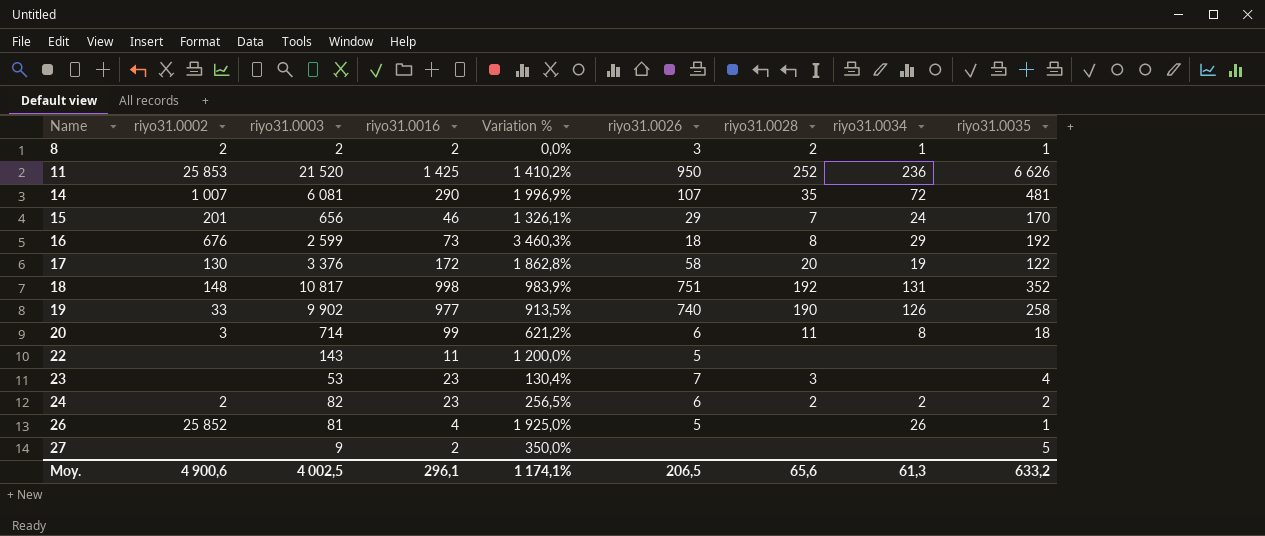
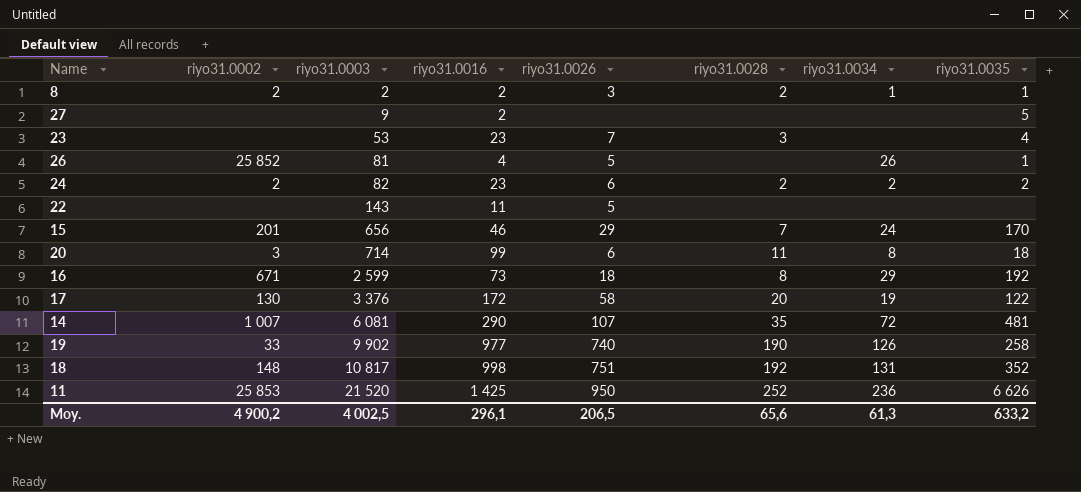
row order: Name ascending -> riyo31.0003 ascending
column Variation % | formula: ([riyo31.0003] - [riyo31.0016]) / [riyo31.0016] -> none
16 | riyo31.0002: 676 -> 671
Moy. | riyo31.0002: 4 900,6 -> 4 900,2

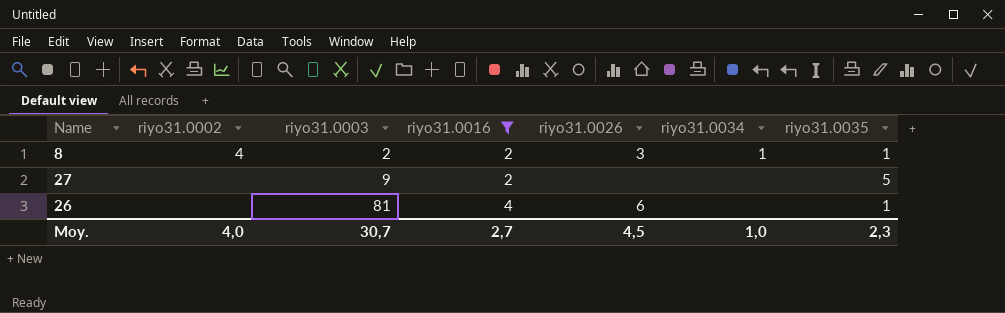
filter: none -> riyo31.0016 <= 4
column riyo31.0028 | position: 6 -> none
8 | riyo31.0002: 2 -> 4
26 | riyo31.0002: 25 852 -> none
26 | riyo31.0026: 5 -> 6
26 | riyo31.0034: 26 -> none
Moy. | riyo31.0002: 4 900,2 -> 4,0
Moy. | riyo31.0003: 4 002,5 -> 30,7
Moy. | riyo31.0016: 296,1 -> 2,7
Moy. | riyo31.0026: 206,5 -> 4,5
Moy. | riyo31.0034: 61,3 -> 1,0
Moy. | riyo31.0035: 633,2 -> 2,3

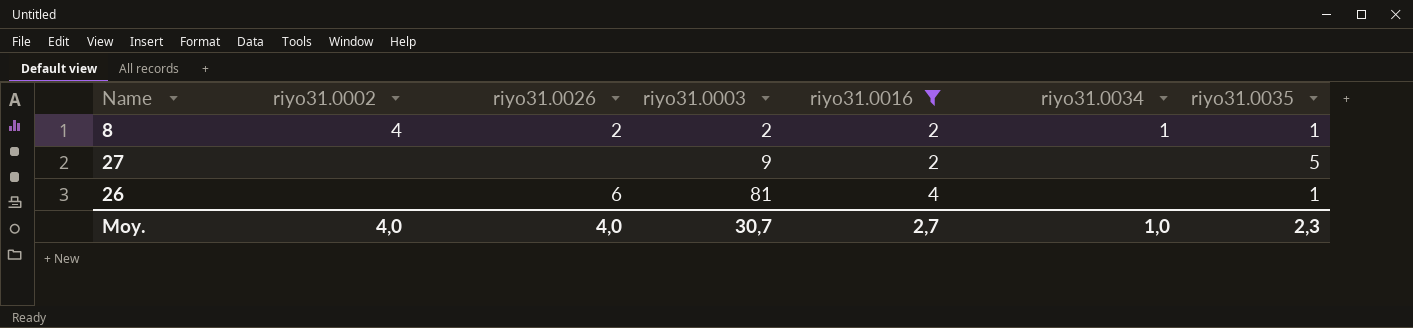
column riyo31.0026 | position: 5 -> 3
8 | riyo31.0026: 3 -> 2
Moy. | riyo31.0026: 4,5 -> 4,0

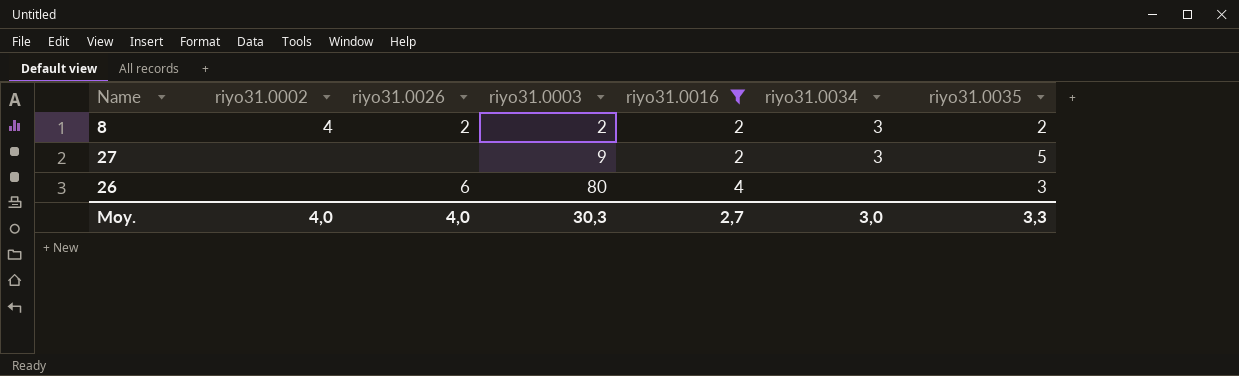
8 | riyo31.0034: 1 -> 3
8 | riyo31.0035: 1 -> 2
27 | riyo31.0034: none -> 3
26 | riyo31.0003: 81 -> 80
26 | riyo31.0035: 1 -> 3
Moy. | riyo31.0003: 30,7 -> 30,3
Moy. | riyo31.0034: 1,0 -> 3,0
Moy. | riyo31.0035: 2,3 -> 3,3

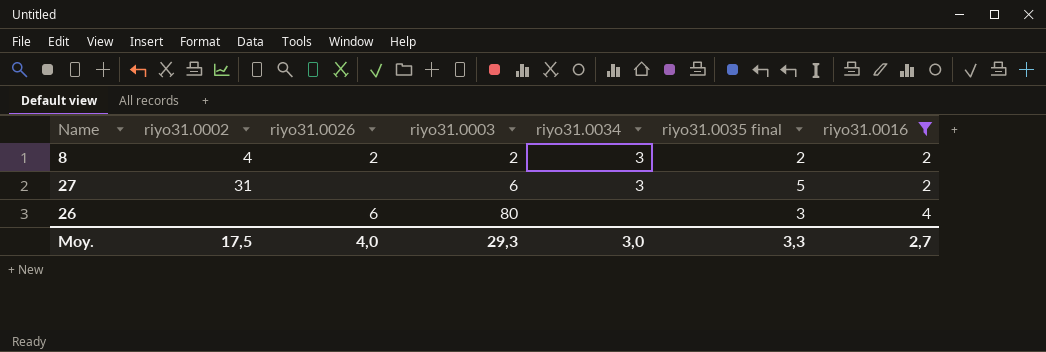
column name: riyo31.0035 -> riyo31.0035 final
column riyo31.0016 | position: 5 -> 7
27 | riyo31.0002: none -> 31
27 | riyo31.0003: 9 -> 6
Moy. | riyo31.0002: 4,0 -> 17,5
Moy. | riyo31.0003: 30,3 -> 29,3

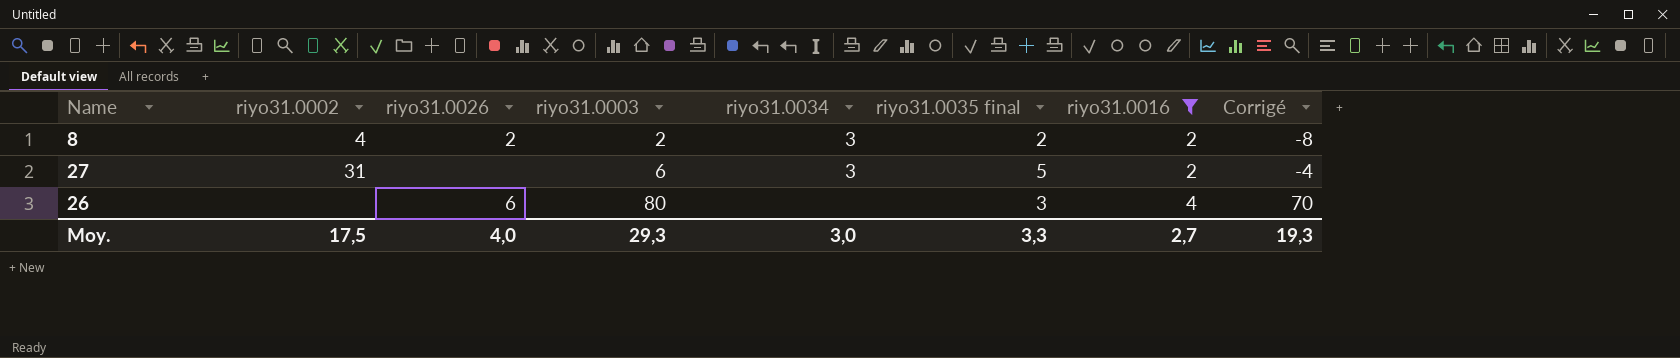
column Corrigé | formula: none -> [riyo31.0003] - 10

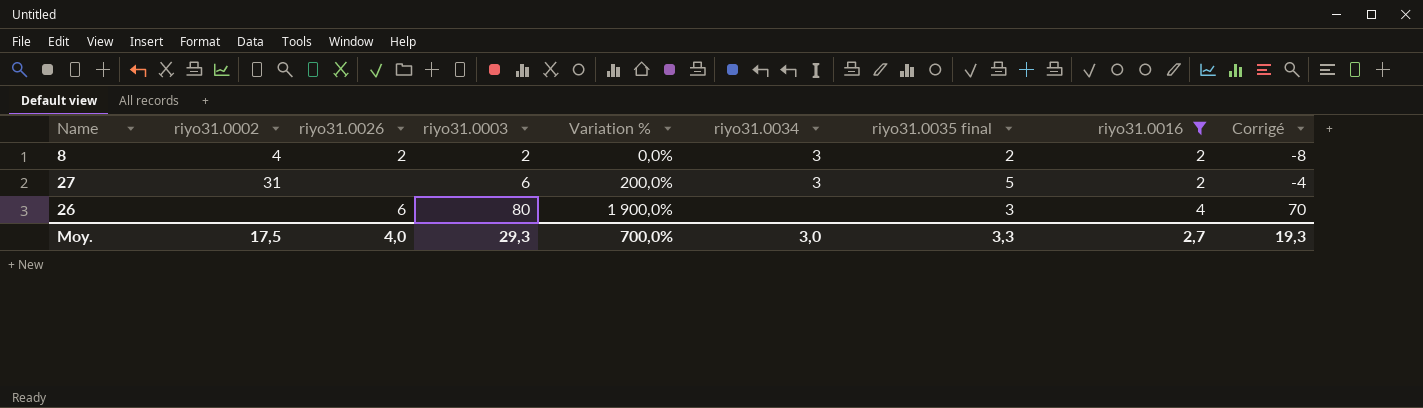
column Variation % | formula: none -> ([riyo31.0003] - [riyo31.0016]) / [riyo31.0016]

